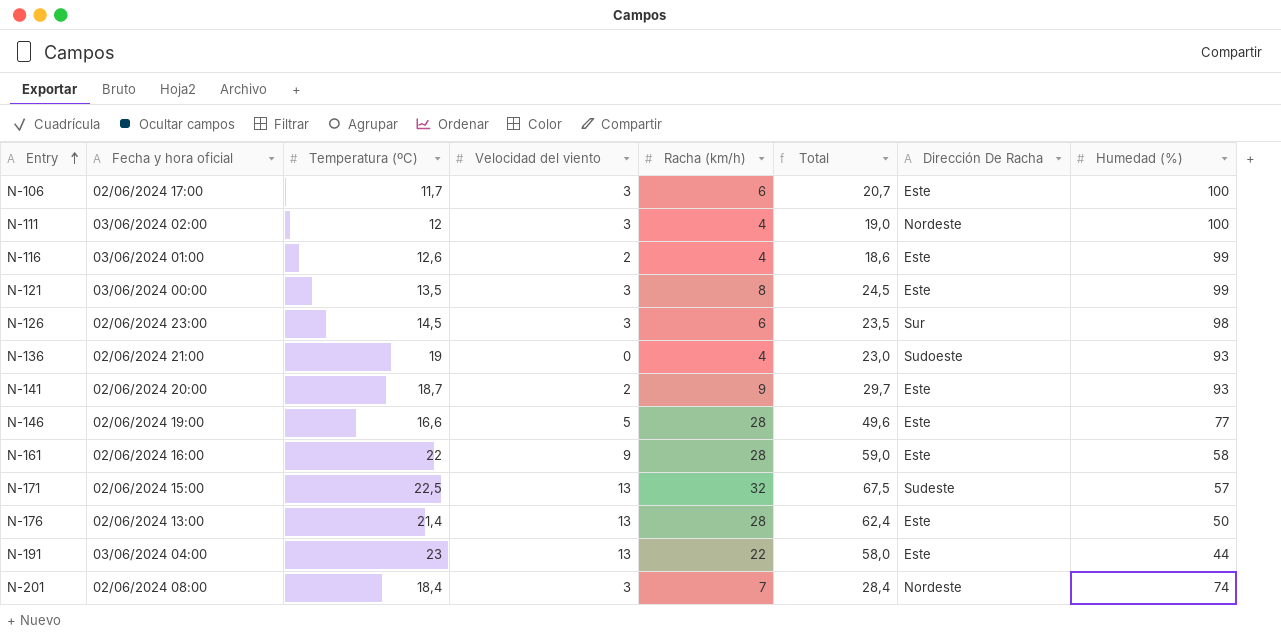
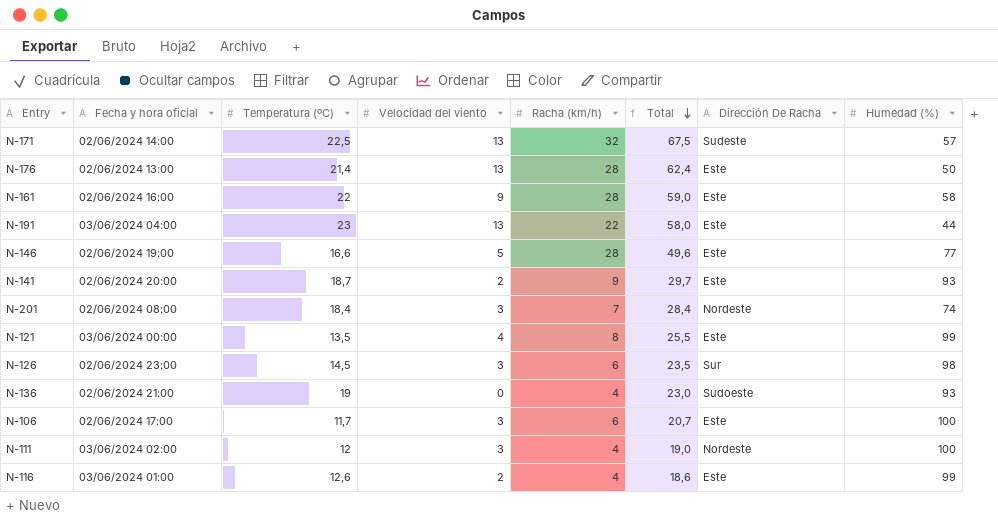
row order: Entry ascending -> Total descending
N-171 | Fecha y hora oficial: 02/06/2024 15:00 -> 02/06/2024 14:00
N-121 | Velocidad del viento: 3 -> 4
N-121 | Total: 24,5 -> 25,5

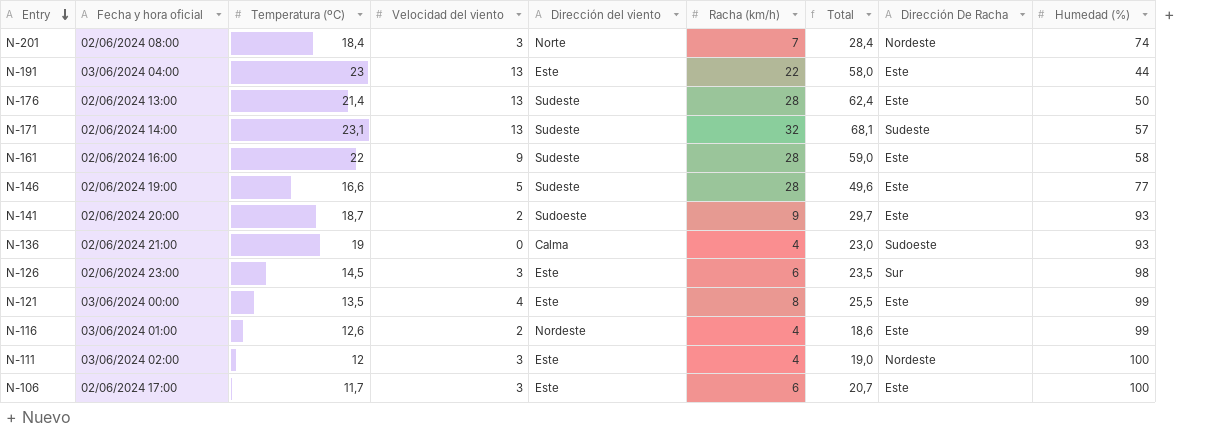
row order: Total descending -> Entry descending
column Dirección del viento | position: none -> 5
N-171 | Temperatura (ºC): 22,5 -> 23,1
N-171 | Total: 67,5 -> 68,1

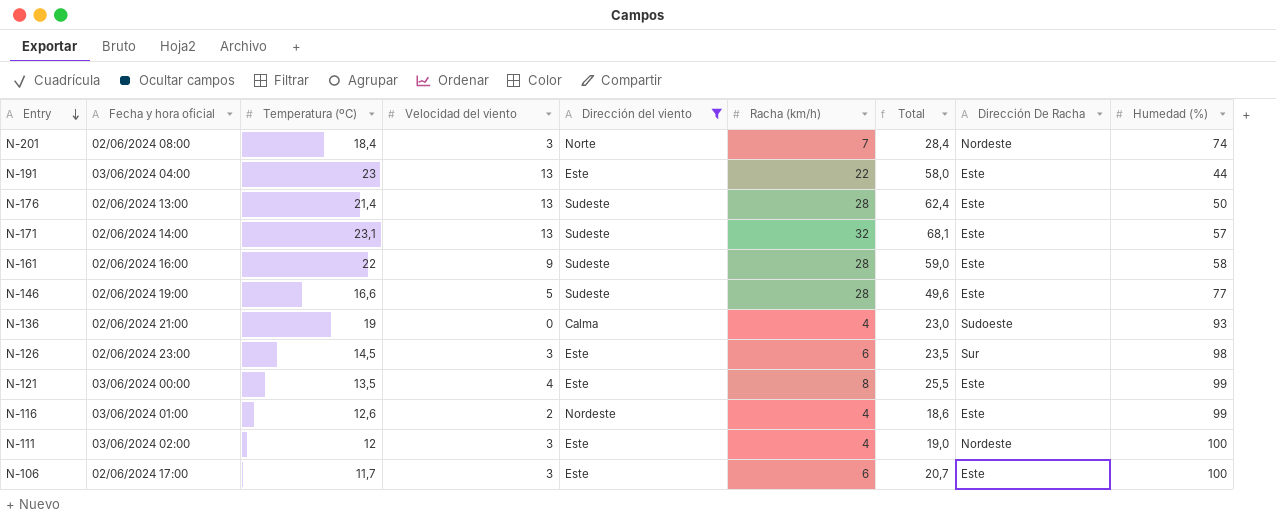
filter: none -> Dirección del viento != Sudoeste
N-171 | Dirección De Racha: Sudeste -> Este

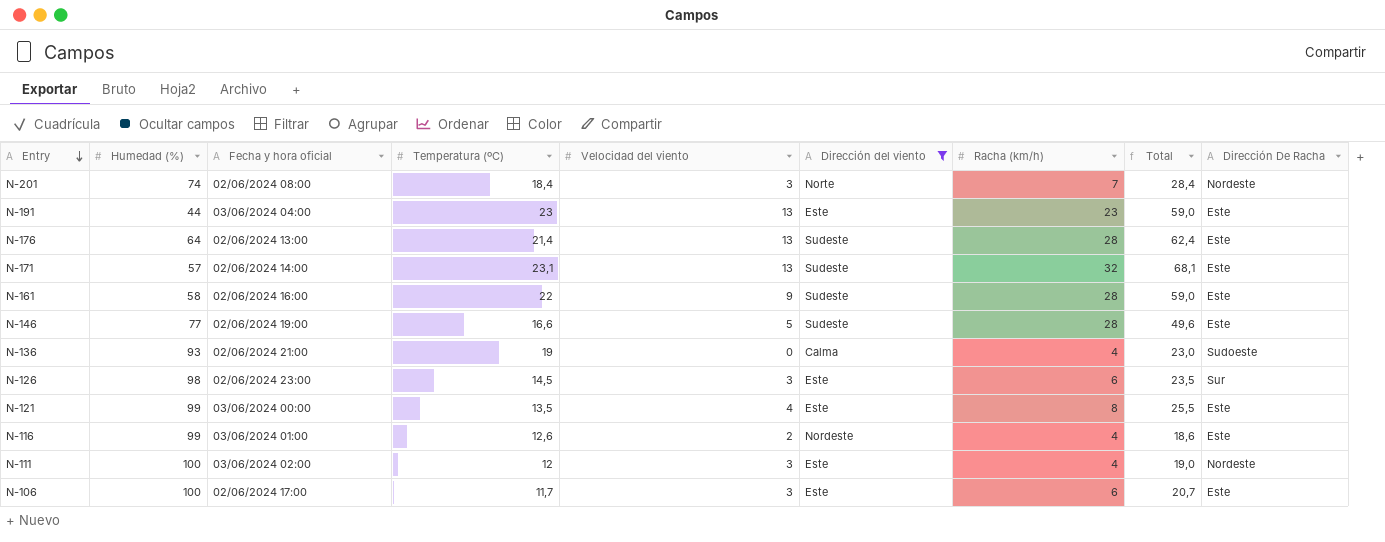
column Humedad (%) | position: 9 -> 2
N-191 | Racha (km/h): 22 -> 23
N-191 | Total: 58,0 -> 59,0
N-176 | Humedad (%): 50 -> 64

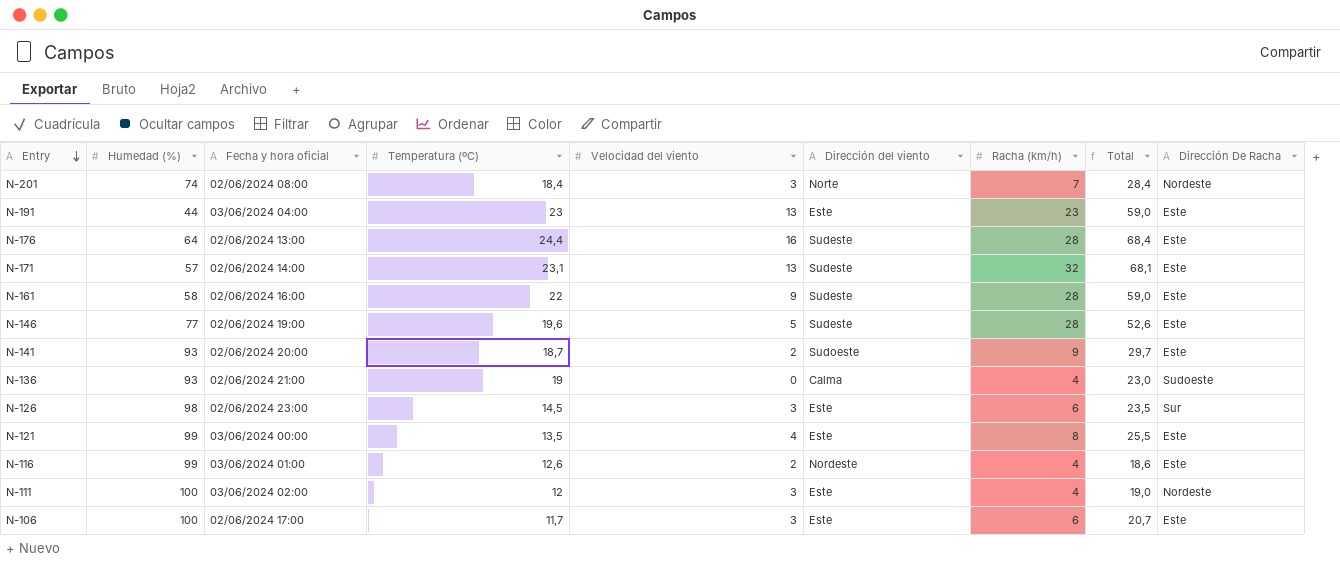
filter: Dirección del viento != Sudoeste -> none
N-176 | Temperatura (ºC): 21,4 -> 24,4
N-176 | Velocidad del viento: 13 -> 16
N-176 | Total: 62,4 -> 68,4
N-146 | Temperatura (ºC): 16,6 -> 19,6
N-146 | Total: 49,6 -> 52,6

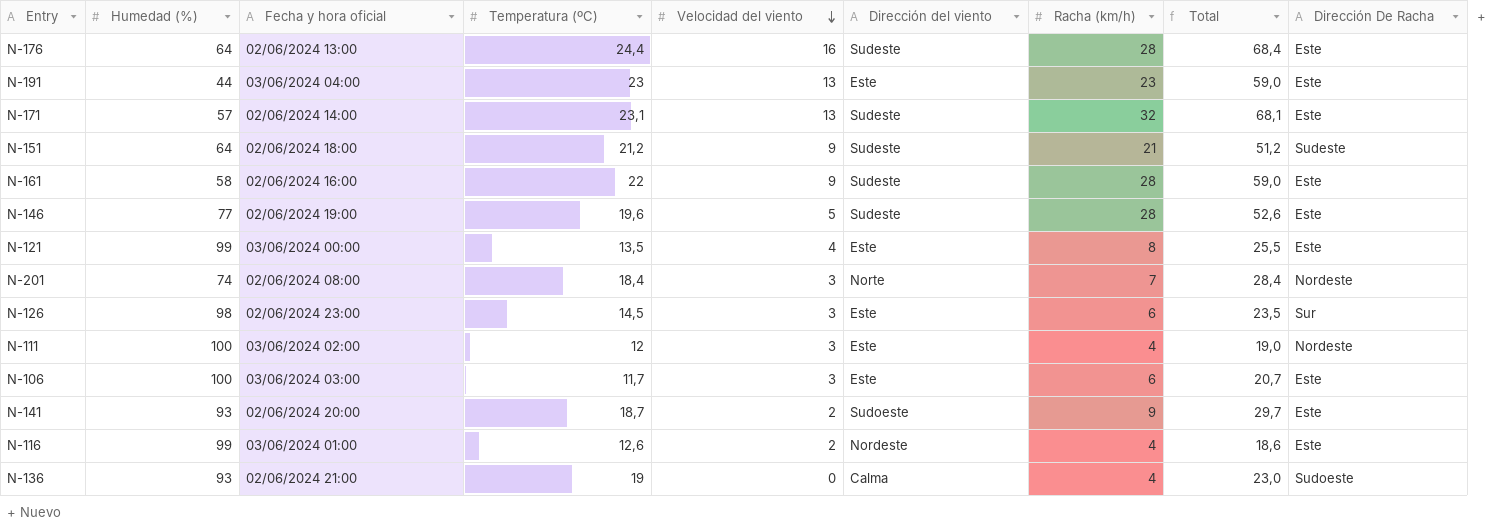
row order: Entry descending -> Velocidad del viento descending
row N-151: none -> 64 | 02/06/2024 18:00 | 21,2 | 9 | Sudeste | 21 | 51,2 | Sudeste
N-106 | Fecha y hora oficial: 02/06/2024 17:00 -> 03/06/2024 03:00

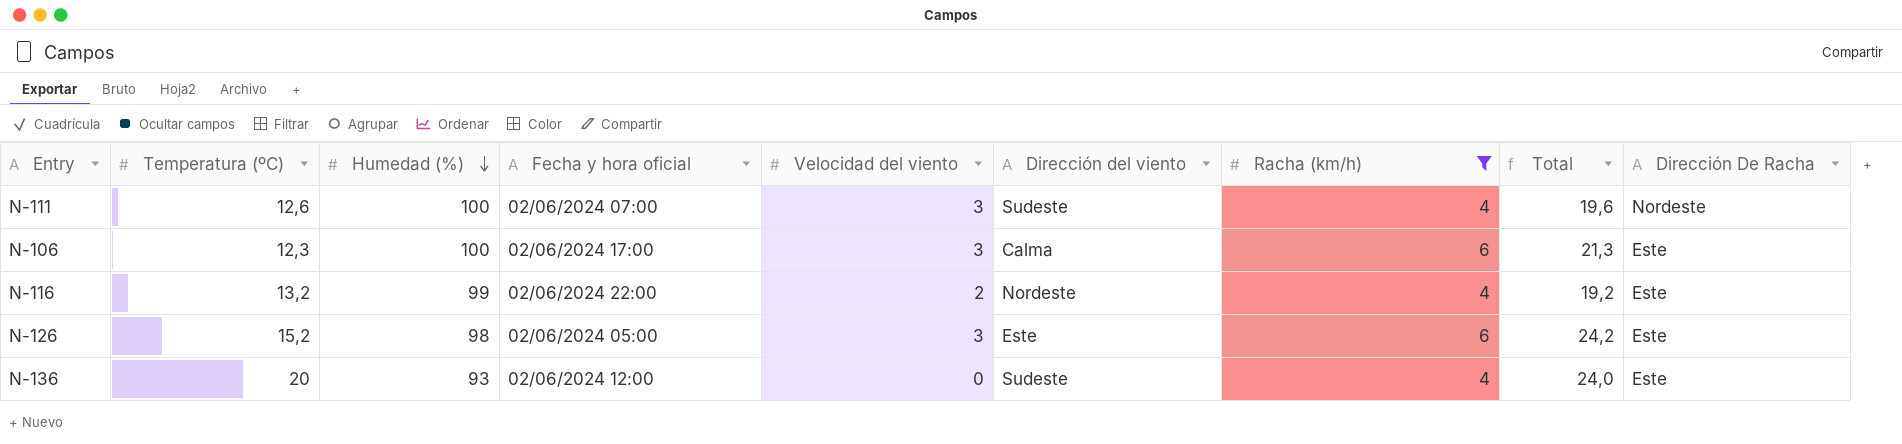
filter: none -> Racha (km/h) <= 6
row order: Velocidad del viento descending -> Humedad (%) descending
column Temperatura (ºC) | position: 4 -> 2
N-111 | Temperatura (ºC): 12 -> 12,6
N-111 | Fecha y hora oficial: 03/06/2024 02:00 -> 02/06/2024 07:00
N-111 | Dirección del viento: Este -> Sudeste
N-111 | Total: 19,0 -> 19,6
N-106 | Temperatura (ºC): 11,7 -> 12,3
N-106 | Fecha y hora oficial: 03/06/2024 03:00 -> 02/06/2024 17:00
N-106 | Dirección del viento: Este -> Calma
N-106 | Total: 20,7 -> 21,3
N-116 | Temperatura (ºC): 12,6 -> 13,2
N-116 | Fecha y hora oficial: 03/06/2024 01:00 -> 02/06/2024 22:00
N-116 | Total: 18,6 -> 19,2
N-126 | Temperatura (ºC): 14,5 -> 15,2
N-126 | Fecha y hora oficial: 02/06/2024 23:00 -> 02/06/2024 05:00
N-126 | Total: 23,5 -> 24,2
N-126 | Dirección De Racha: Sur -> Este
N-136 | Temperatura (ºC): 19 -> 20
N-136 | Fecha y hora oficial: 02/06/2024 21:00 -> 02/06/2024 12:00
N-136 | Dirección del viento: Calma -> Sudeste
N-136 | Total: 23,0 -> 24,0
N-136 | Dirección De Racha: Sudoeste -> Este

